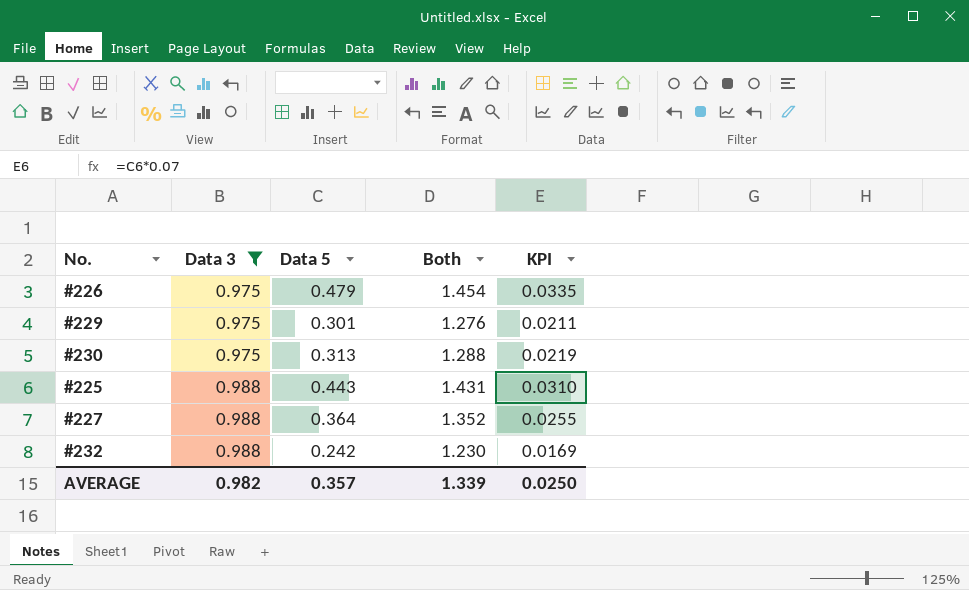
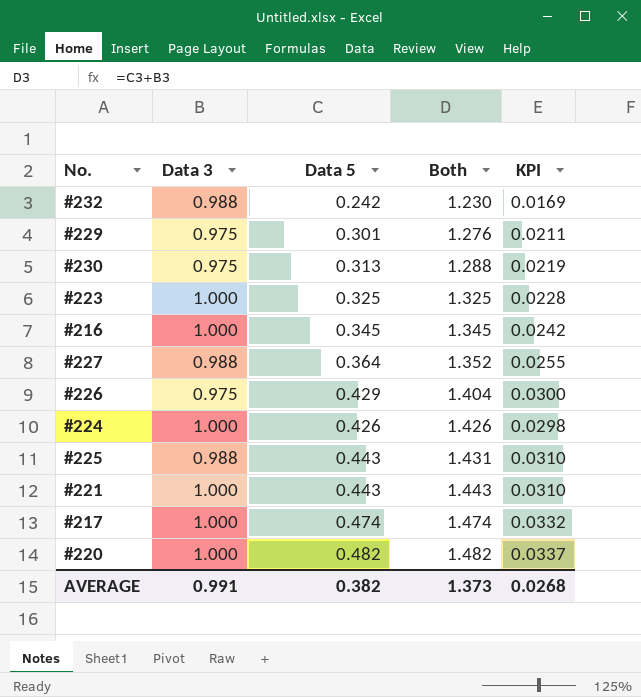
filter: Data 3 != 1.000 -> none
row order: Data 3 ascending -> Both ascending
#226 | Data 5: 0.479 -> 0.429
#226 | Both: 1.454 -> 1.404
#226 | KPI: 0.0335 -> 0.0300
AVERAGE | Data 3: 0.982 -> 0.991
AVERAGE | Data 5: 0.357 -> 0.382
AVERAGE | Both: 1.339 -> 1.373
AVERAGE | KPI: 0.0250 -> 0.0268

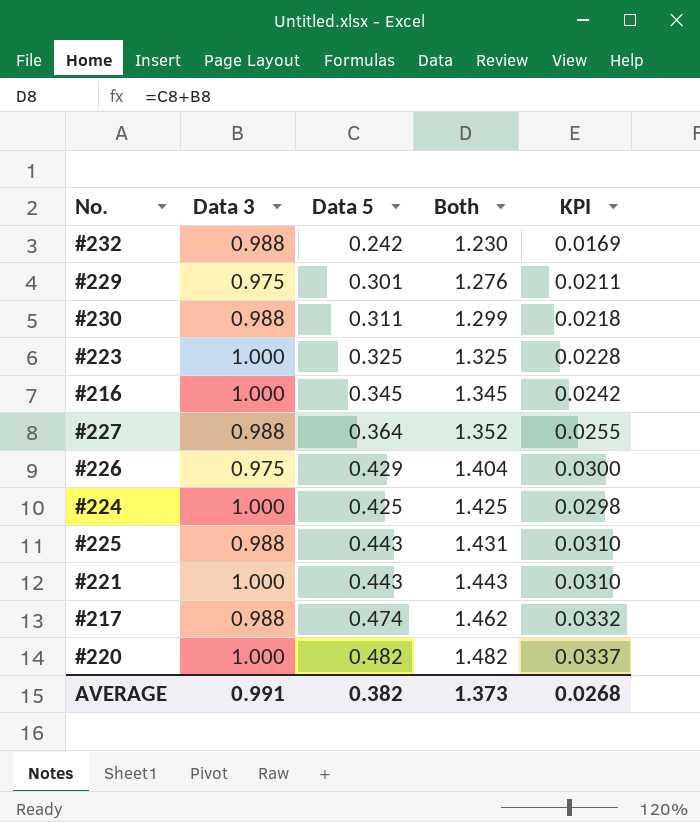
#230 | Data 3: 0.975 -> 0.988
#230 | Data 5: 0.313 -> 0.311
#230 | Both: 1.288 -> 1.299
#230 | KPI: 0.0219 -> 0.0218
#224 | Data 5: 0.426 -> 0.425
#224 | Both: 1.426 -> 1.425
#217 | Data 3: 1.000 -> 0.988
#217 | Both: 1.474 -> 1.462

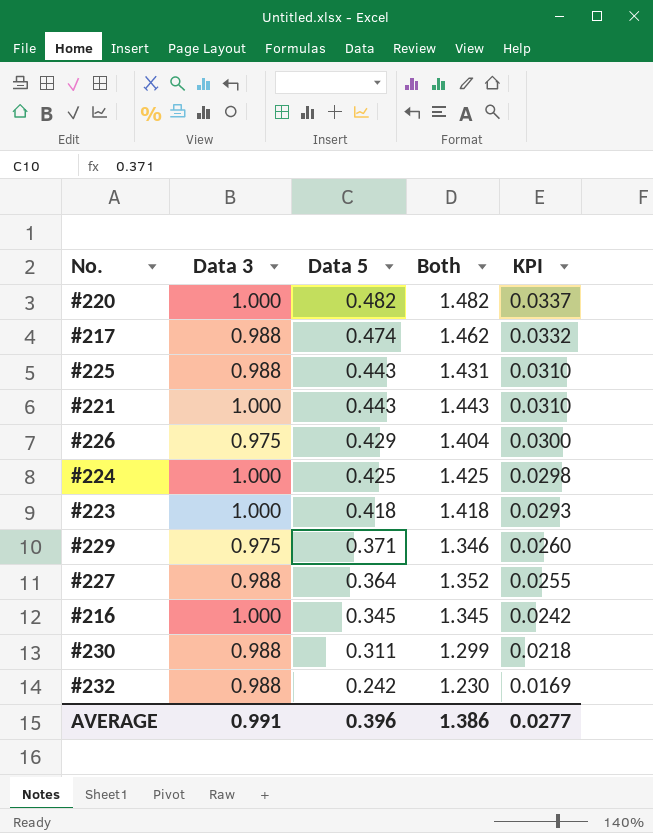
row order: Both ascending -> Data 5 descending
#223 | Data 5: 0.325 -> 0.418
#223 | Both: 1.325 -> 1.418
#223 | KPI: 0.0228 -> 0.0293
#229 | Data 5: 0.301 -> 0.371
#229 | Both: 1.276 -> 1.346
#229 | KPI: 0.0211 -> 0.0260
AVERAGE | Data 5: 0.382 -> 0.396
AVERAGE | Both: 1.373 -> 1.386
AVERAGE | KPI: 0.0268 -> 0.0277

